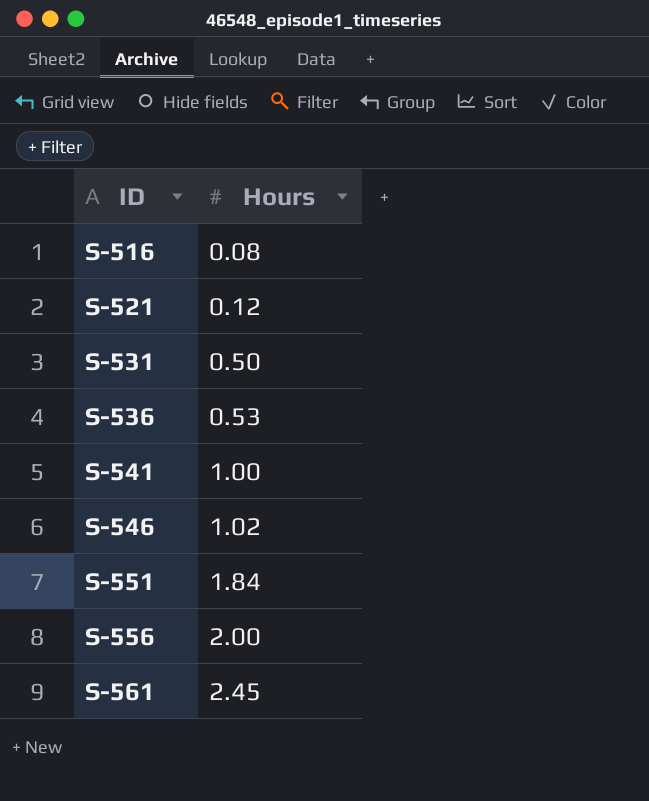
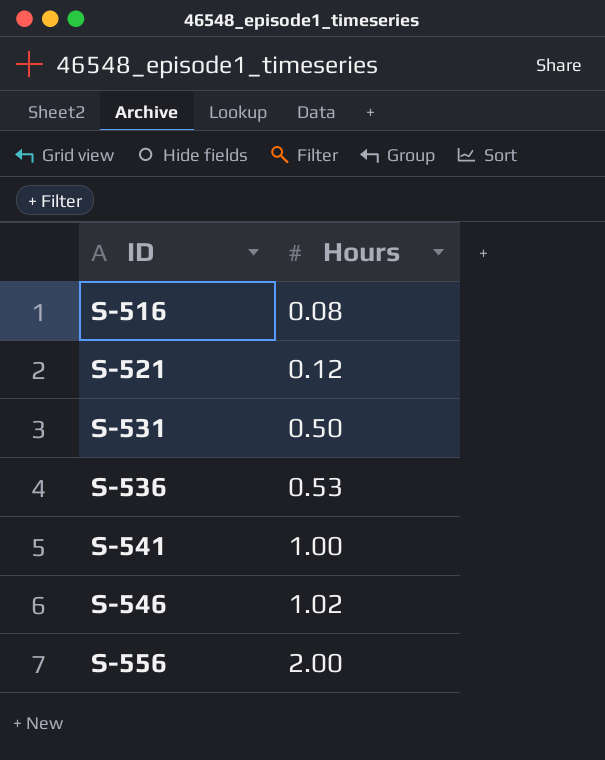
row S-551: 1.84 -> none
row S-561: 2.45 -> none

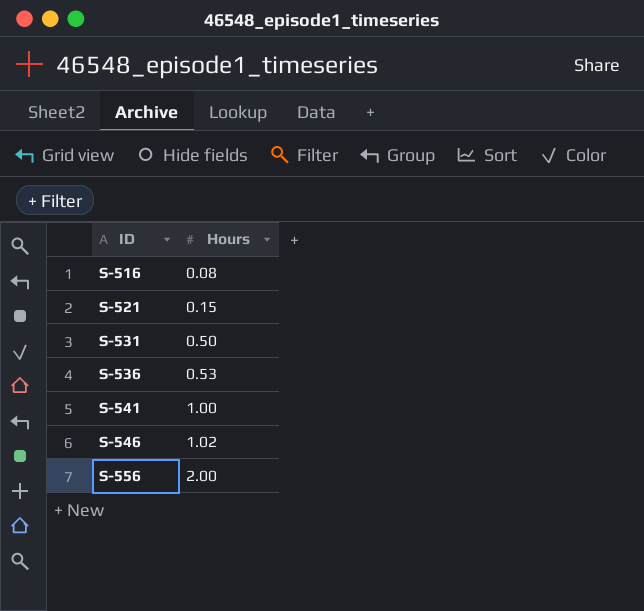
S-521 | Hours: 0.12 -> 0.15

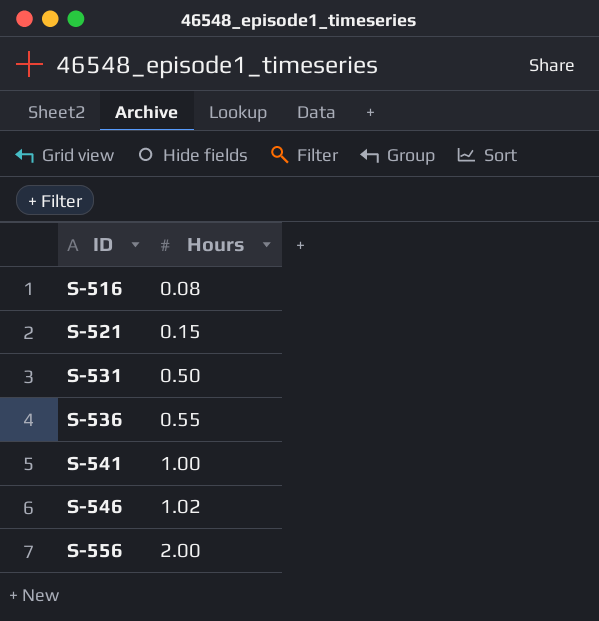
S-536 | Hours: 0.53 -> 0.55

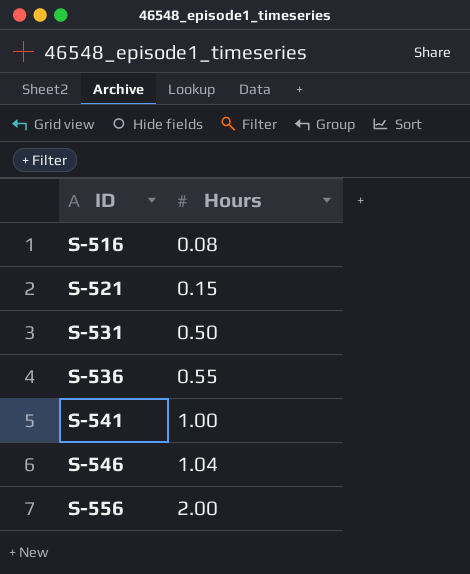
S-546 | Hours: 1.02 -> 1.04

